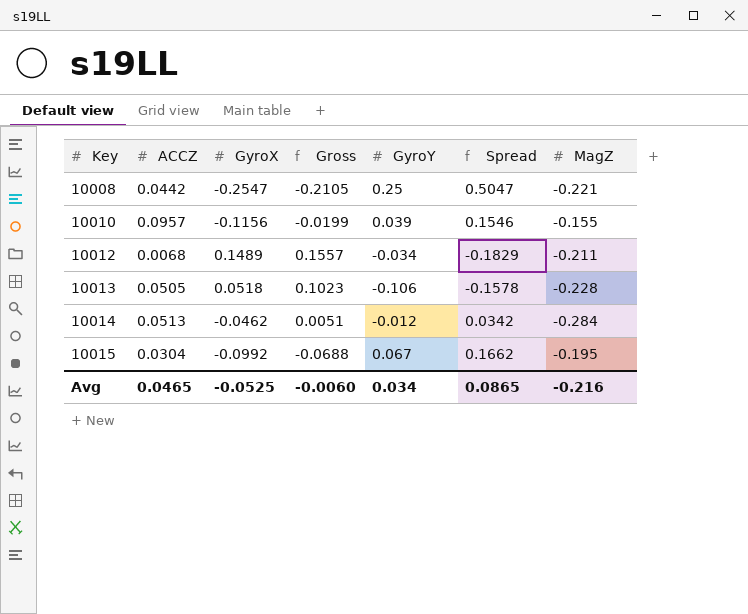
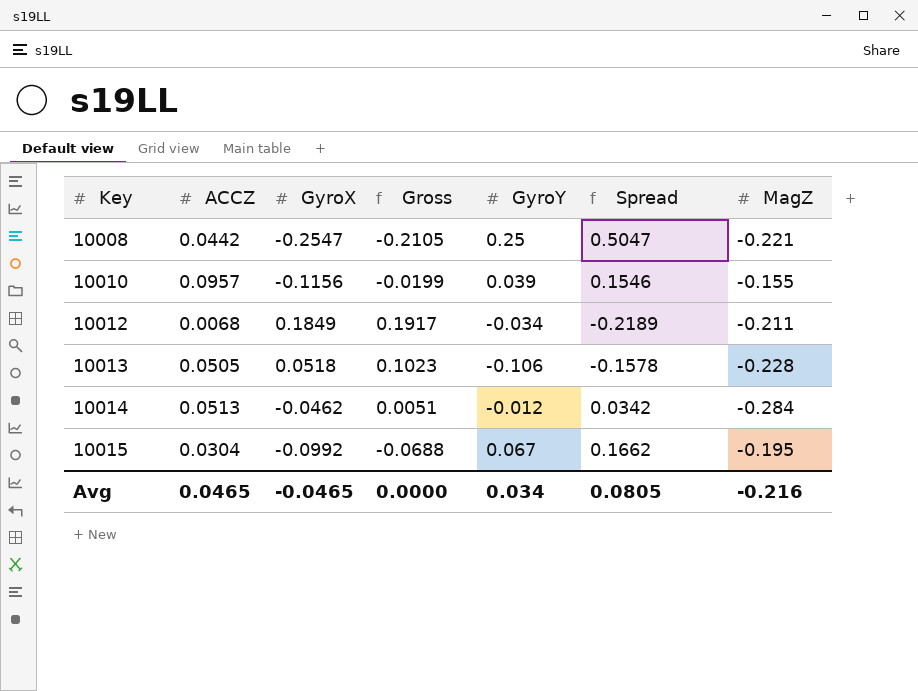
10012 | GyroX: 0.1489 -> 0.1849
10012 | Gross: 0.1557 -> 0.1917
10012 | Spread: -0.1829 -> -0.2189
Avg | GyroX: -0.0525 -> -0.0465
Avg | Gross: -0.0060 -> 0.0000
Avg | Spread: 0.0865 -> 0.0805

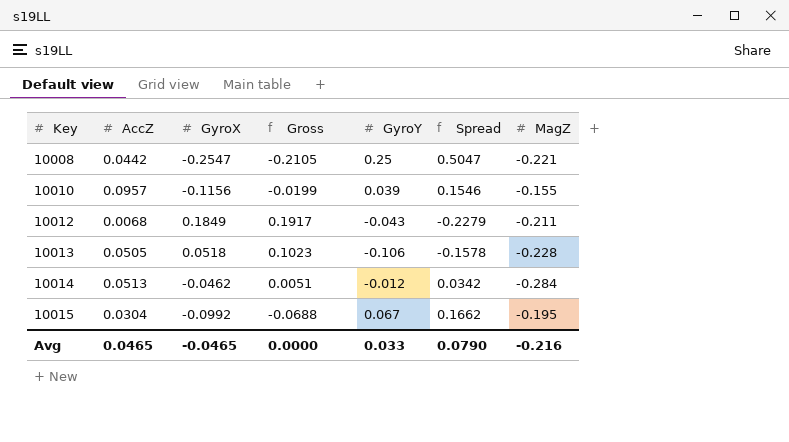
column name: ACCZ -> AccZ
10012 | GyroY: -0.034 -> -0.043
10012 | Spread: -0.2189 -> -0.2279
Avg | GyroY: 0.034 -> 0.033
Avg | Spread: 0.0805 -> 0.0790

